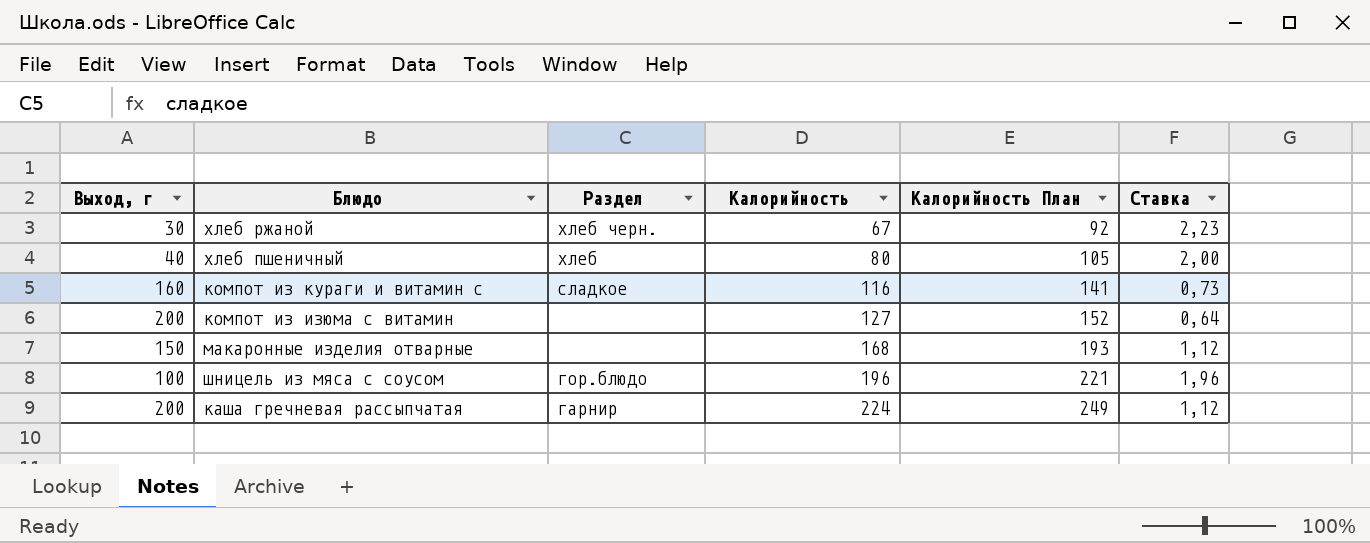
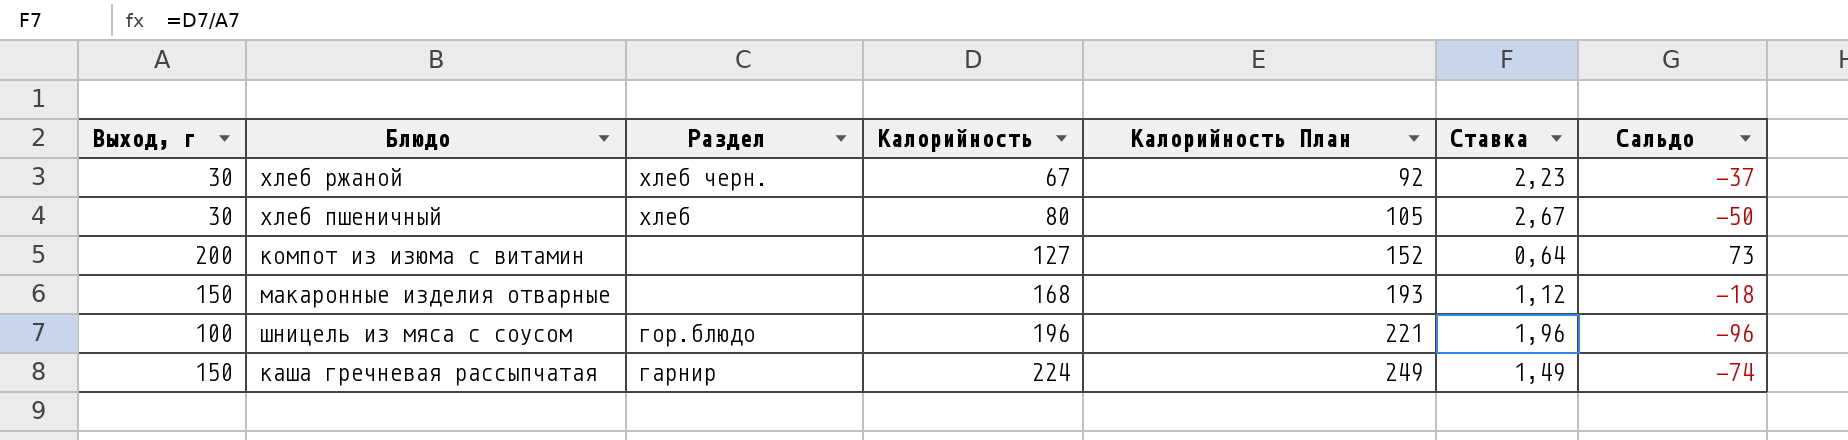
column Сальдо | formula: none -> [Выход, г] - [Калорийность]
row компот из кураги и витамин с: 160 | сладкое | 116 | 141 | 0,73 -> none
хлеб пшеничный | Выход, г: 40 -> 30
хлеб пшеничный | Ставка: 2,00 -> 2,67
каша гречневая рассыпчатая | Выход, г: 200 -> 150
каша гречневая рассыпчатая | Ставка: 1,12 -> 1,49

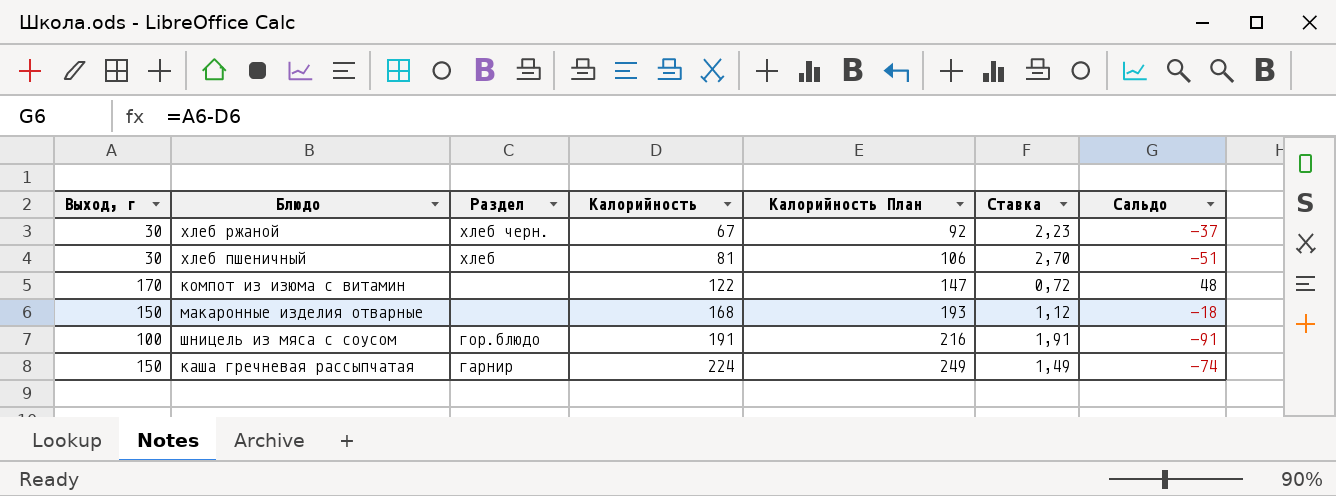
хлеб пшеничный | Калорийность: 80 -> 81
хлеб пшеничный | Калорийность План: 105 -> 106
хлеб пшеничный | Ставка: 2,67 -> 2,70
хлеб пшеничный | Сальдо: -50 -> -51
компот из изюма с витамин | Выход, г: 200 -> 170
компот из изюма с витамин | Калорийность: 127 -> 122
компот из изюма с витамин | Калорийность План: 152 -> 147
компот из изюма с витамин | Ставка: 0,64 -> 0,72
компот из изюма с витамин | Сальдо: 73 -> 48
шницель из мяса с соусом | Калорийность: 196 -> 191
шницель из мяса с соусом | Калорийность План: 221 -> 216
шницель из мяса с соусом | Ставка: 1,96 -> 1,91
шницель из мяса с соусом | Сальдо: -96 -> -91

